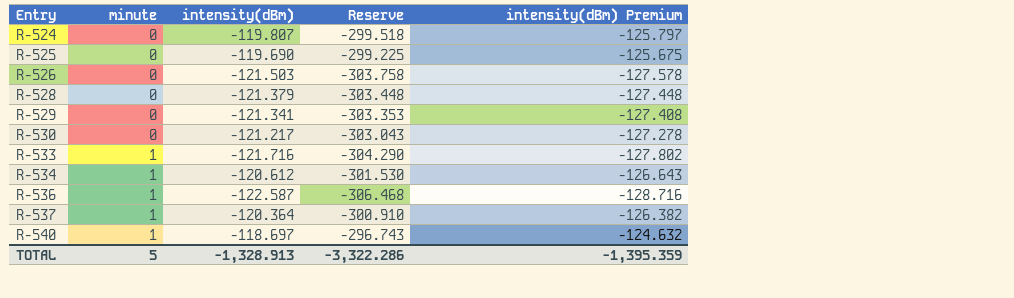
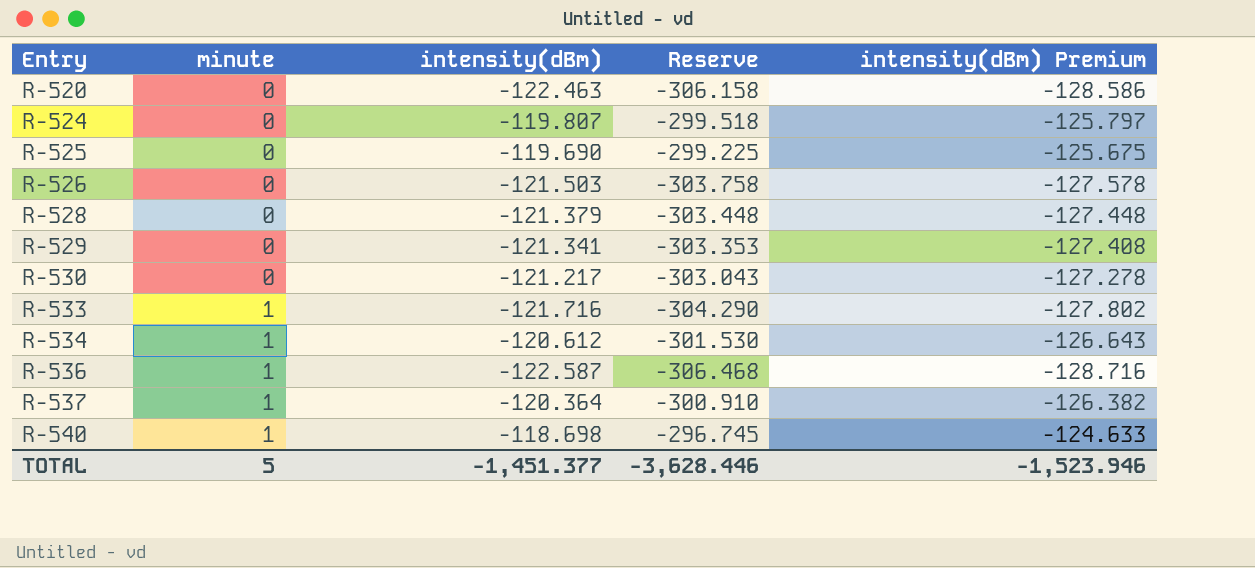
row R-520: none -> 0 | -122.463 | -306.158 | -128.586
R-540 | intensity(dBm): -118.697 -> -118.698
R-540 | Reserve: -296.743 -> -296.745
R-540 | intensity(dBm) Premium: -124.632 -> -124.633
TOTAL | intensity(dBm): -1,328.913 -> -1,451.377
TOTAL | Reserve: -3,322.286 -> -3,628.446
TOTAL | intensity(dBm) Premium: -1,395.359 -> -1,523.946

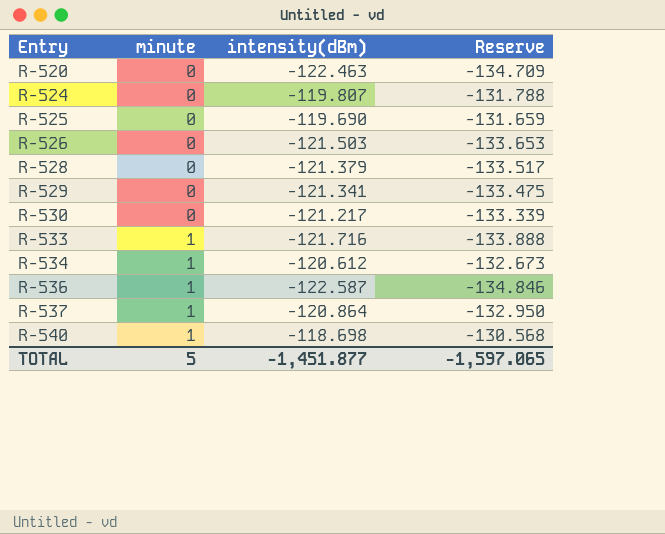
column intensity(dBm) Premium | formula: [intensity(dBm)] * 1.05 -> none
column Reserve | formula: [intensity(dBm)] * 2.5 -> [intensity(dBm)] * 1.1
R-537 | intensity(dBm): -120.364 -> -120.864
TOTAL | intensity(dBm): -1,451.377 -> -1,451.877
TOTAL | Reserve: -3,628.446 -> -1,597.065

